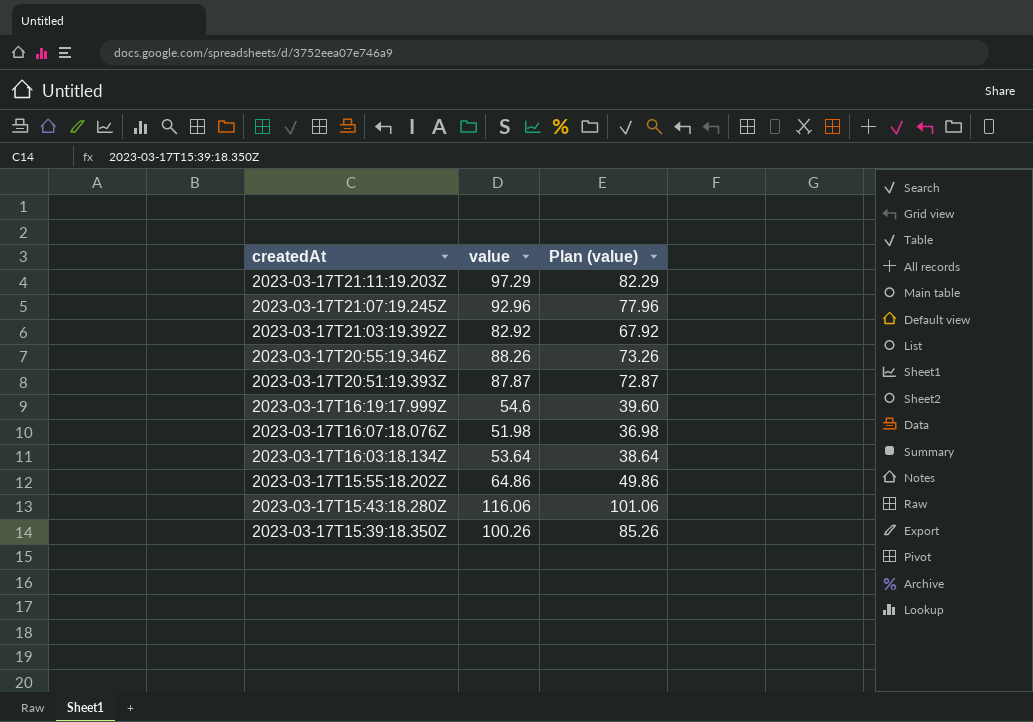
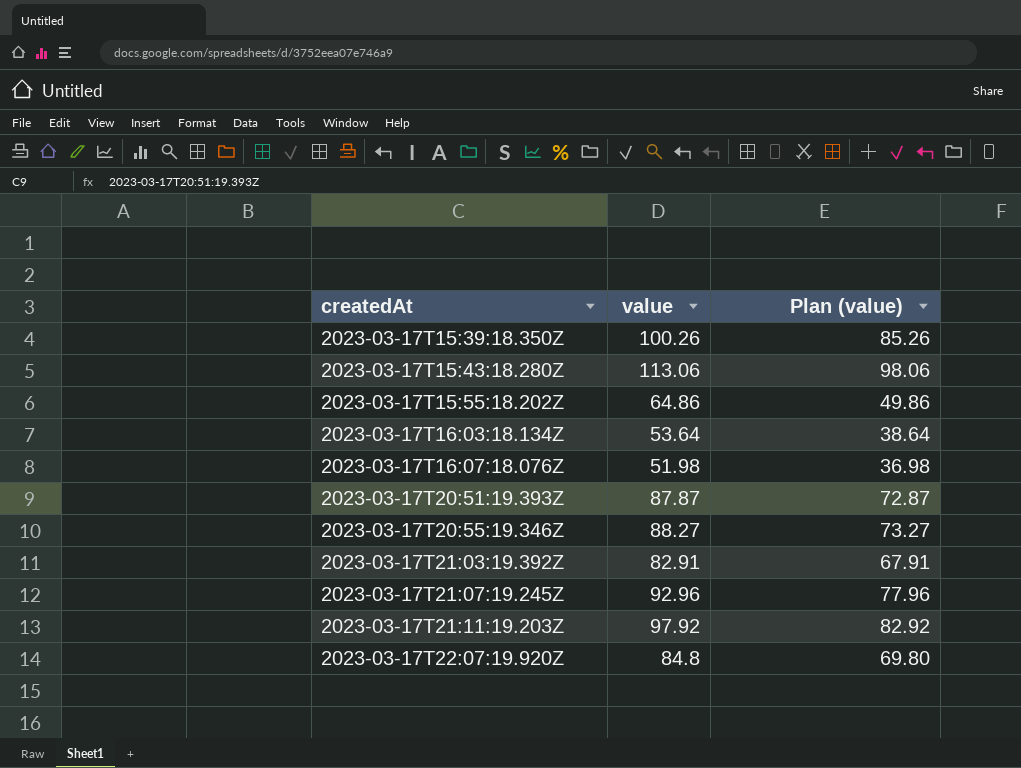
row order: createdAt descending -> createdAt ascending
row 2023-03-17T16:19:17.999Z: 54.6 | 39.60 -> none
2023-03-17T15:43:18.280Z | value: 116.06 -> 113.06
2023-03-17T15:43:18.280Z | Plan (value): 101.06 -> 98.06
2023-03-17T20:55:19.346Z | value: 88.26 -> 88.27
2023-03-17T20:55:19.346Z | Plan (value): 73.26 -> 73.27
2023-03-17T21:03:19.392Z | value: 82.92 -> 82.91
2023-03-17T21:03:19.392Z | Plan (value): 67.92 -> 67.91
2023-03-17T21:11:19.203Z | value: 97.29 -> 97.92
2023-03-17T21:11:19.203Z | Plan (value): 82.29 -> 82.92
row 2023-03-17T22:07:19.920Z: none -> 84.8 | 69.80

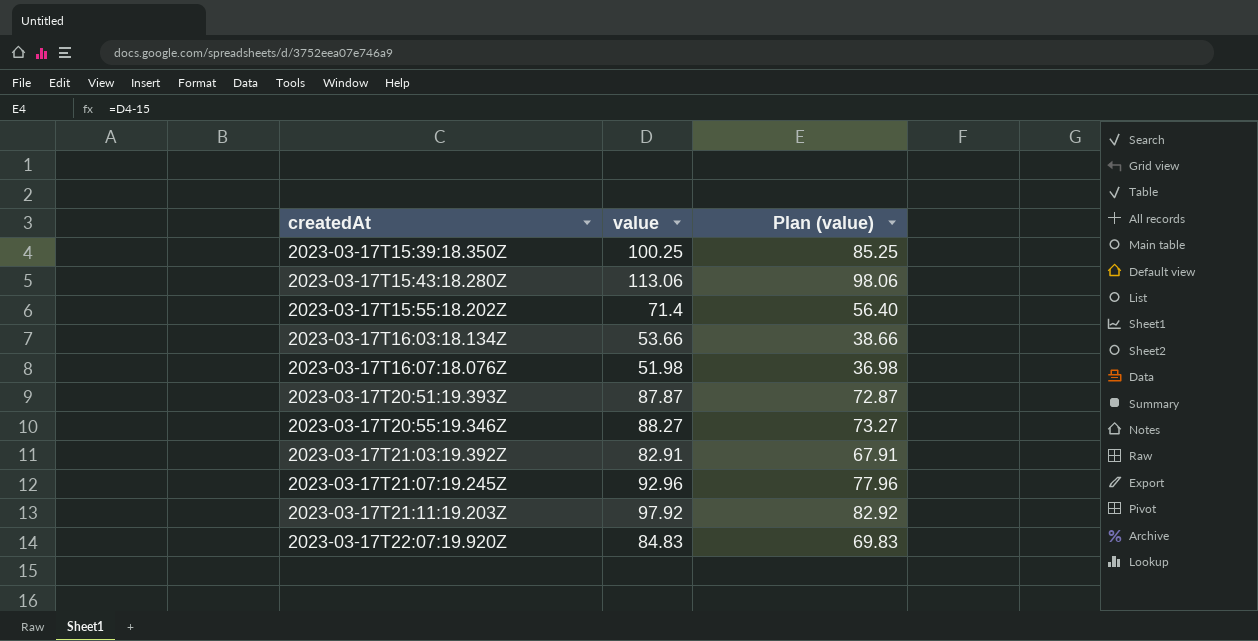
2023-03-17T15:39:18.350Z | value: 100.26 -> 100.25
2023-03-17T15:39:18.350Z | Plan (value): 85.26 -> 85.25
2023-03-17T15:55:18.202Z | value: 64.86 -> 71.4
2023-03-17T15:55:18.202Z | Plan (value): 49.86 -> 56.40
2023-03-17T16:03:18.134Z | value: 53.64 -> 53.66
2023-03-17T16:03:18.134Z | Plan (value): 38.64 -> 38.66
2023-03-17T22:07:19.920Z | value: 84.8 -> 84.83
2023-03-17T22:07:19.920Z | Plan (value): 69.80 -> 69.83

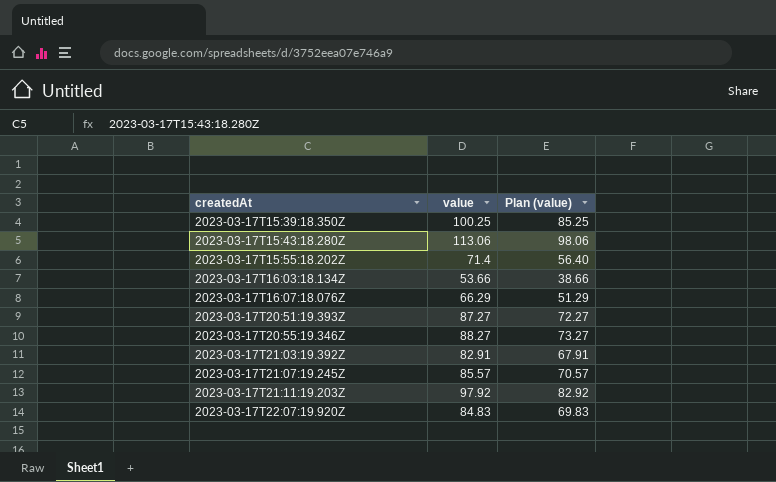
2023-03-17T16:07:18.076Z | value: 51.98 -> 66.29
2023-03-17T16:07:18.076Z | Plan (value): 36.98 -> 51.29
2023-03-17T20:51:19.393Z | value: 87.87 -> 87.27
2023-03-17T20:51:19.393Z | Plan (value): 72.87 -> 72.27
2023-03-17T21:07:19.245Z | value: 92.96 -> 85.57
2023-03-17T21:07:19.245Z | Plan (value): 77.96 -> 70.57

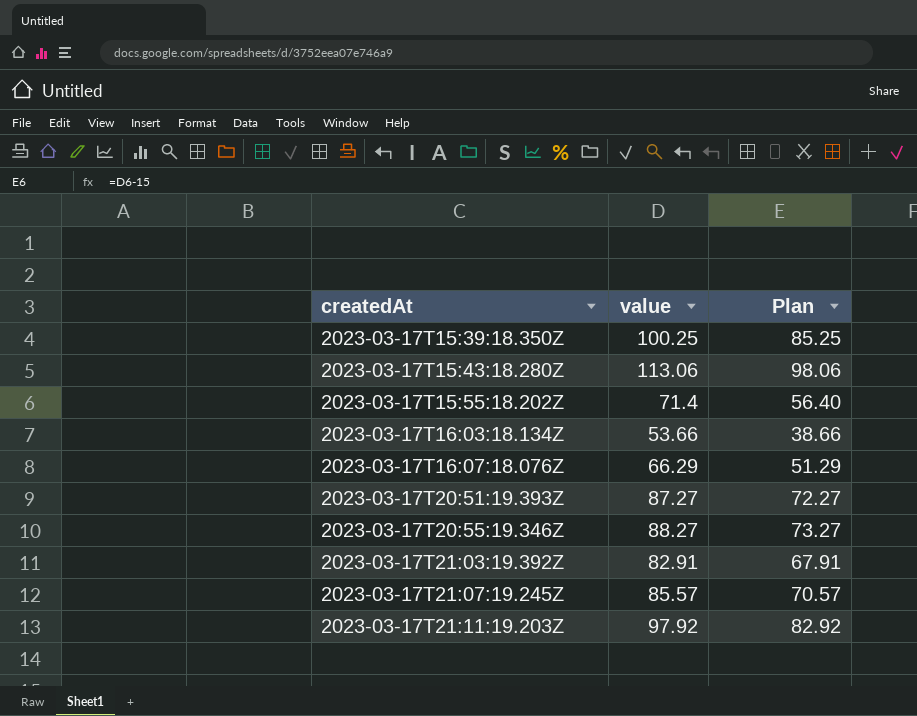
column name: Plan (value) -> Plan
row 2023-03-17T22:07:19.920Z: 84.83 | 69.83 -> none

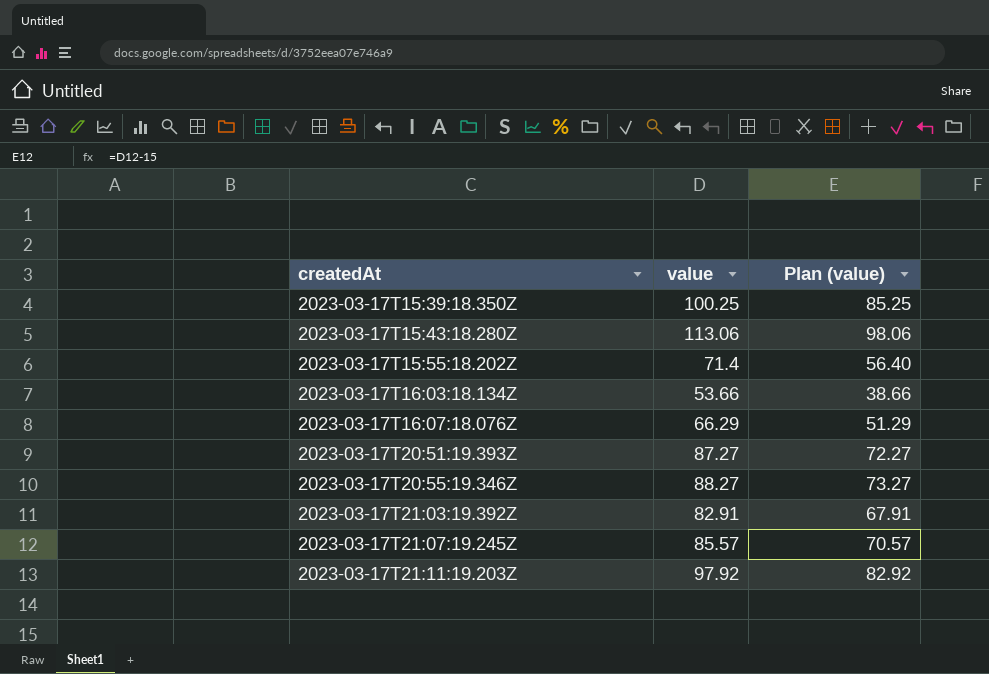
column name: Plan -> Plan (value)

